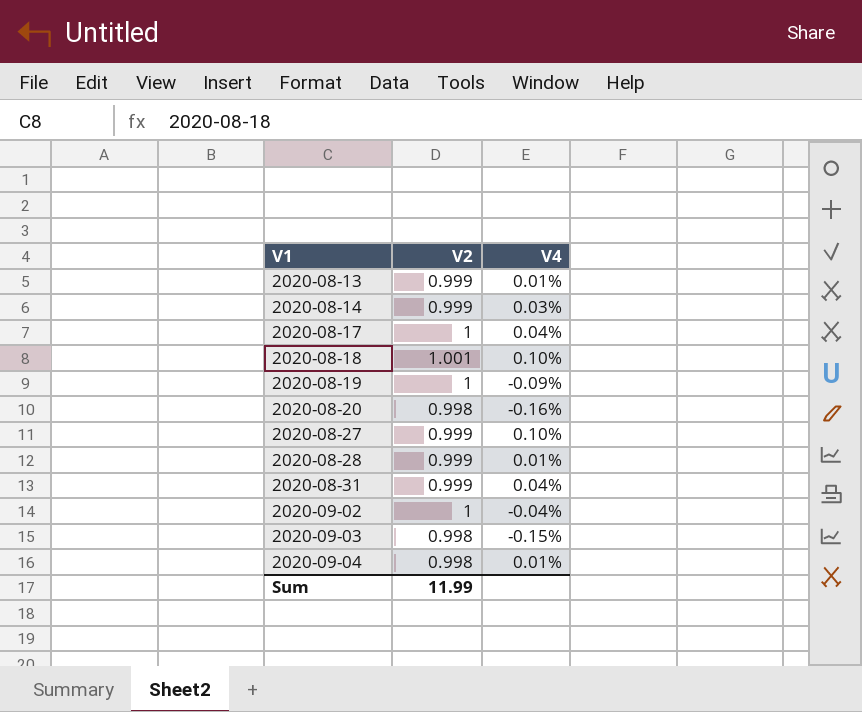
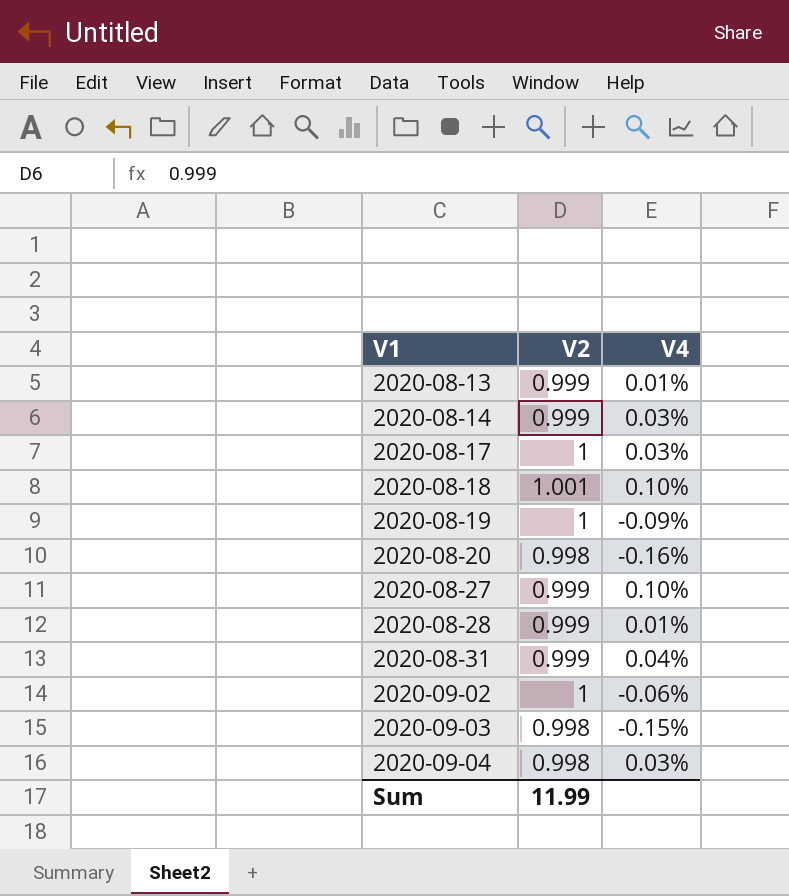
2020-08-17 | V4: 0.04% -> 0.03%
2020-09-02 | V4: -0.04% -> -0.06%
2020-09-04 | V4: 0.01% -> 0.03%

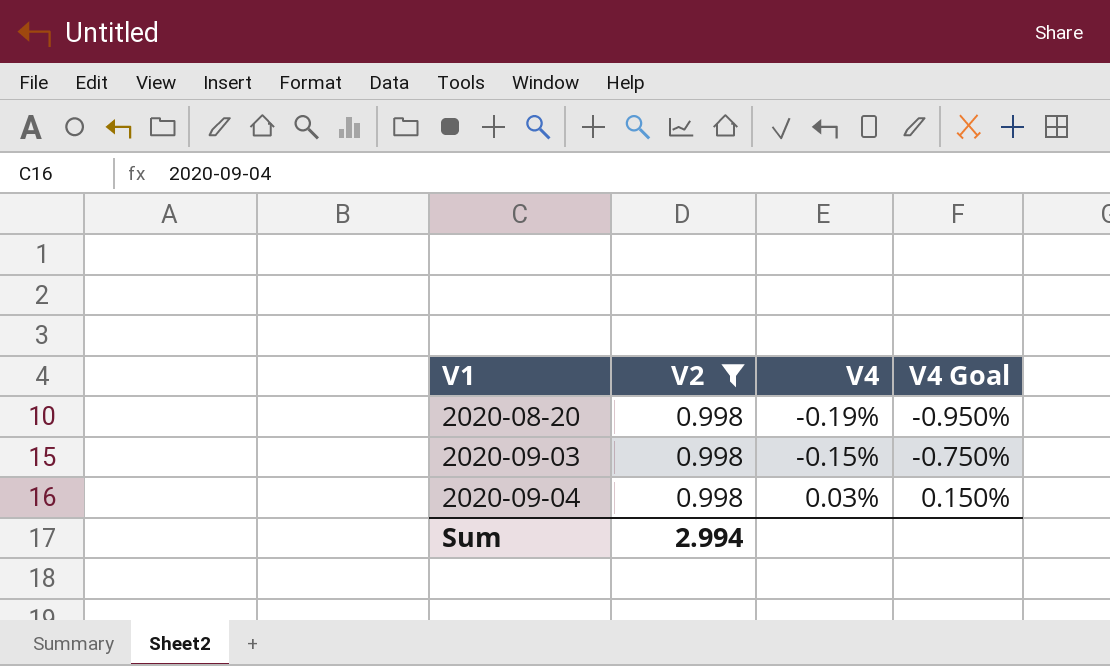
filter: none -> V2 = 0.998
column V4 Goal | formula: none -> [V4] * 5
2020-08-20 | V4: -0.16% -> -0.19%
Sum | V2: 11.99 -> 2.994

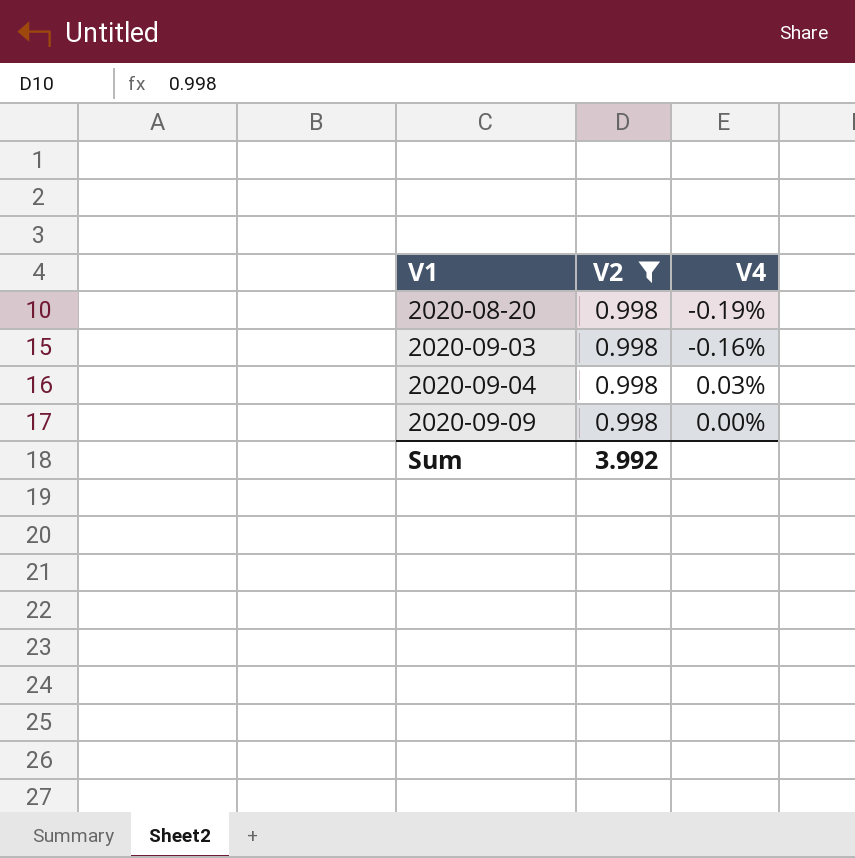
column V4 Goal | formula: [V4] * 5 -> none
2020-09-03 | V4: -0.15% -> -0.16%
row 2020-09-09: none -> 0.998 | 0.00%
Sum | V2: 2.994 -> 3.992

